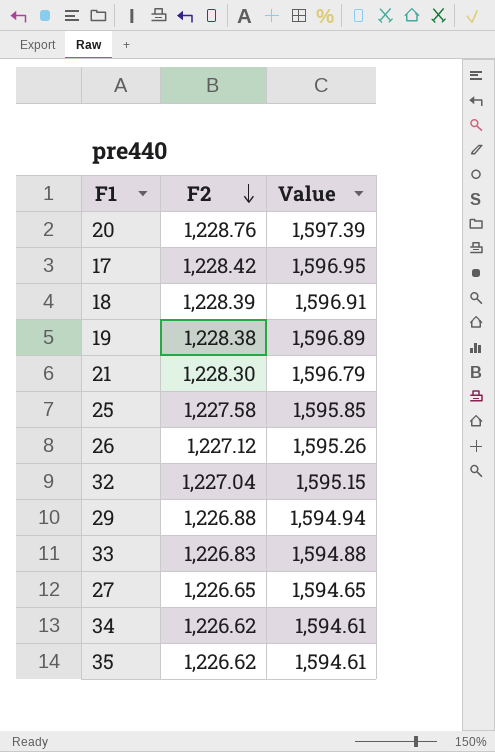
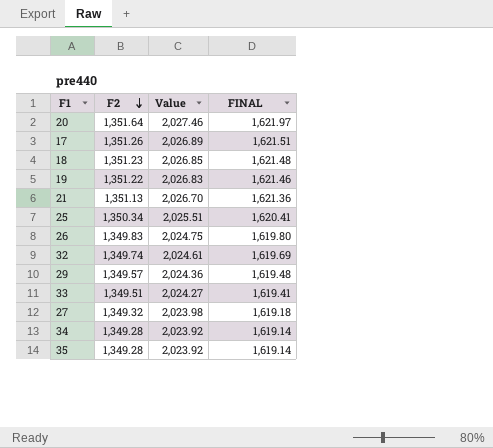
column Value | formula: [F2] * 1.3 -> [F2] * 1.5
column FINAL | formula: none -> [F2] * 1.2
20 | F2: 1,228.76 -> 1,351.64
17 | F2: 1,228.42 -> 1,351.26
18 | F2: 1,228.39 -> 1,351.23
19 | F2: 1,228.38 -> 1,351.22
21 | F2: 1,228.30 -> 1,351.13
25 | F2: 1,227.58 -> 1,350.34
26 | F2: 1,227.12 -> 1,349.83
32 | F2: 1,227.04 -> 1,349.74
29 | F2: 1,226.88 -> 1,349.57
33 | F2: 1,226.83 -> 1,349.51
27 | F2: 1,226.65 -> 1,349.32
34 | F2: 1,226.62 -> 1,349.28
35 | F2: 1,226.62 -> 1,349.28

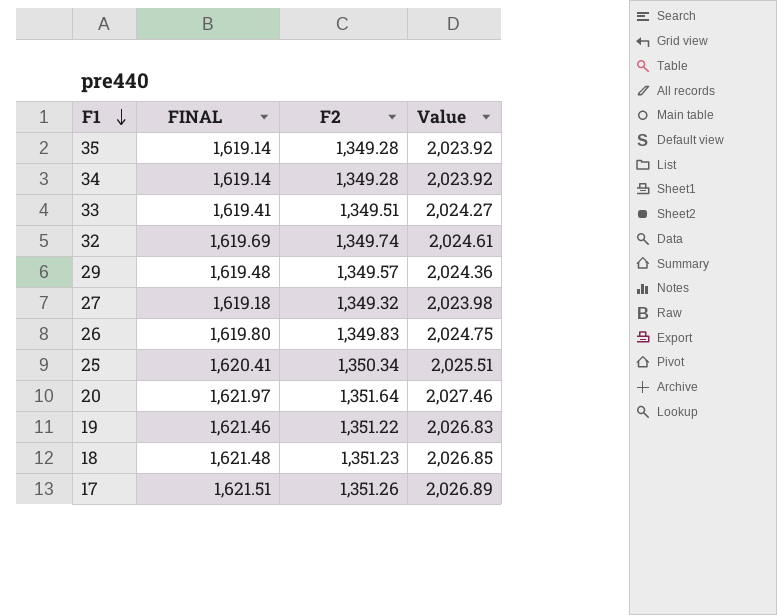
row order: F2 descending -> F1 descending
column FINAL | position: 4 -> 2
row 21: 1,351.13 | 2,026.70 | 1,621.36 -> none

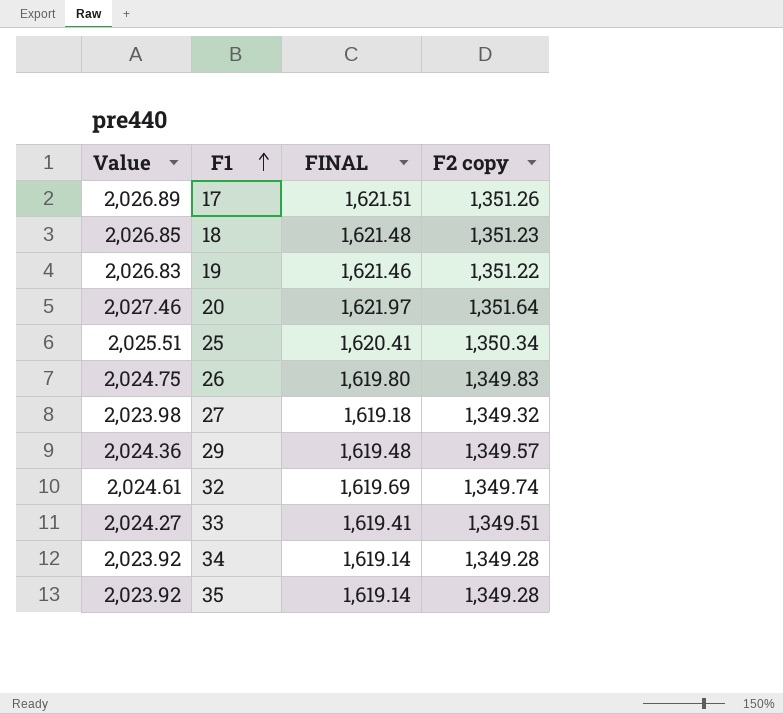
row order: F1 descending -> F1 ascending
column Value | position: 4 -> 1
column name: F2 -> F2 copy

